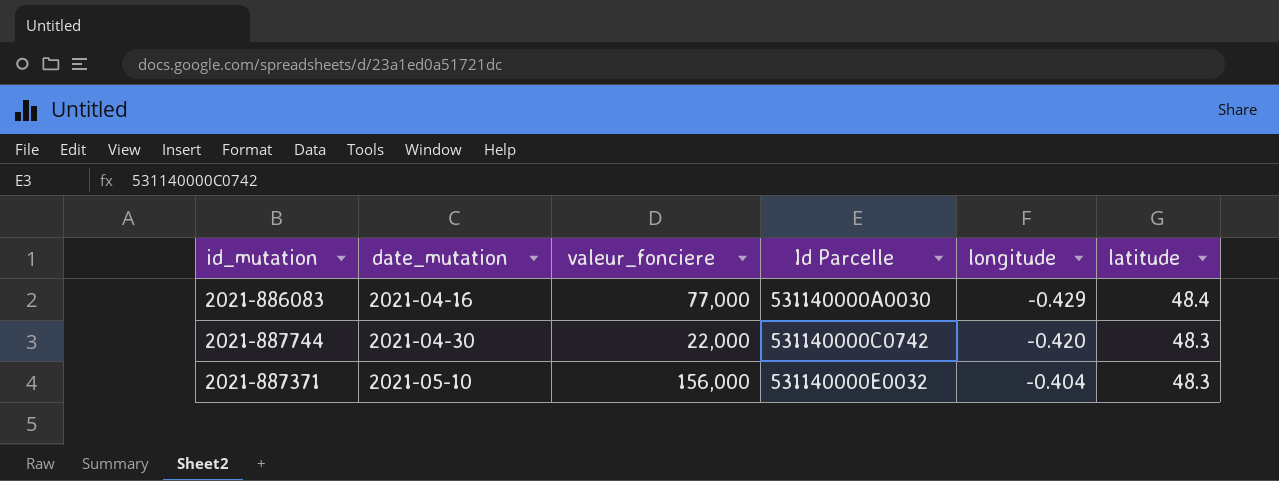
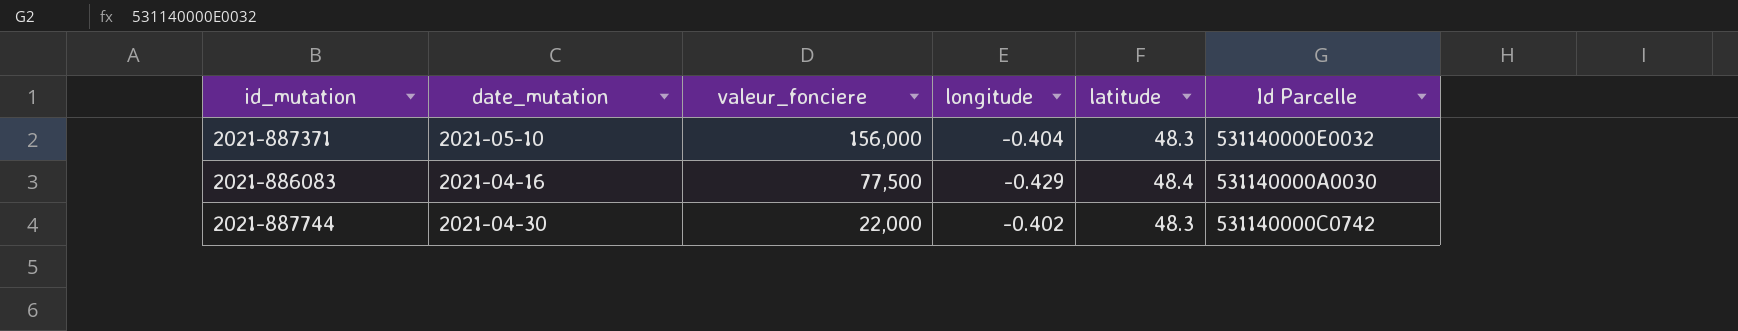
row order: date_mutation ascending -> valeur_fonciere descending
column Id Parcelle | position: 4 -> 6
2021-886083 | valeur_fonciere: 77,000 -> 77,500
2021-887744 | longitude: -0.420 -> -0.402

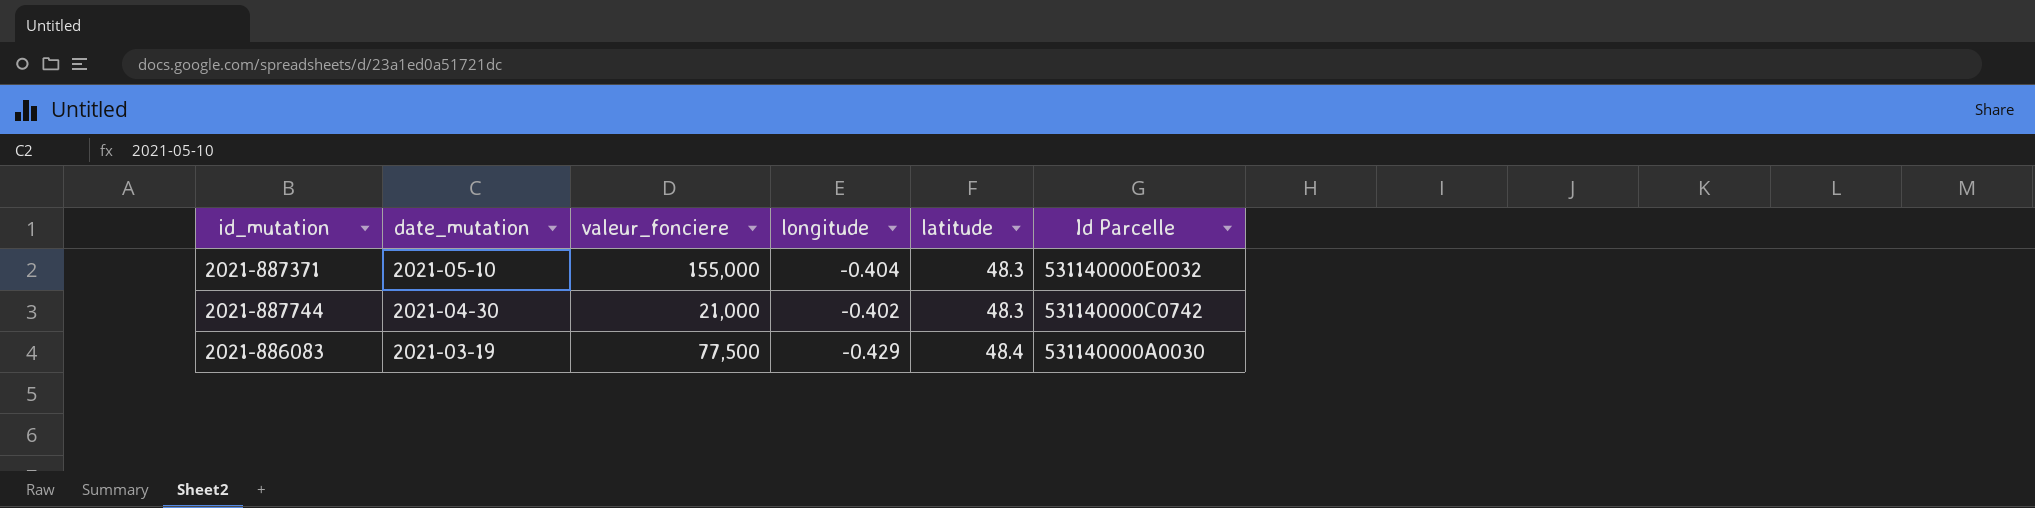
row order: valeur_fonciere descending -> date_mutation descending
2021-887371 | valeur_fonciere: 156,000 -> 155,000
2021-887744 | valeur_fonciere: 22,000 -> 21,000
2021-886083 | date_mutation: 2021-04-16 -> 2021-03-19

